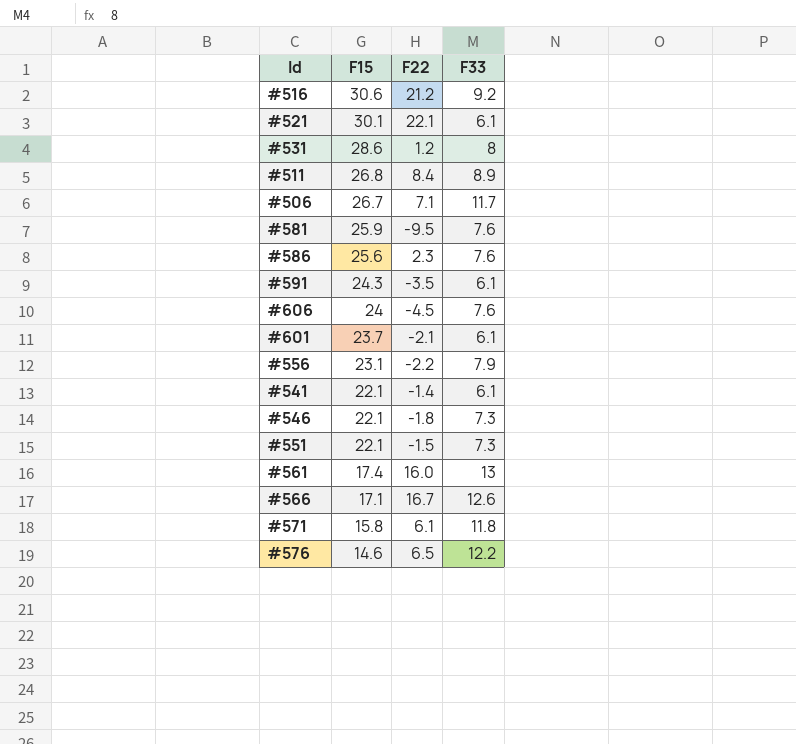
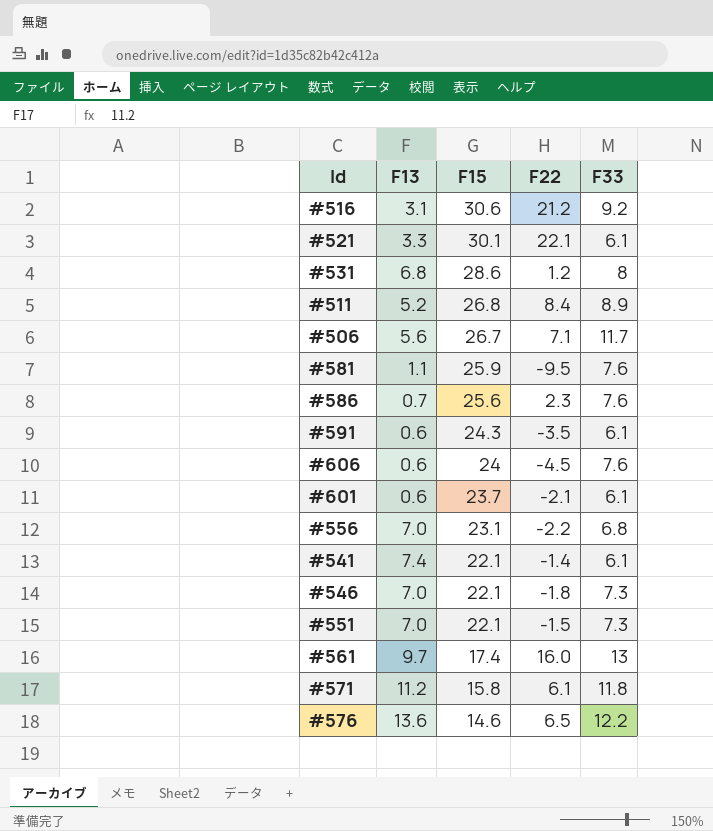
column F13 | position: none -> 2
row #566: 17.1 | 16.7 | 12.6 -> none
#556 | F33: 7.9 -> 6.8

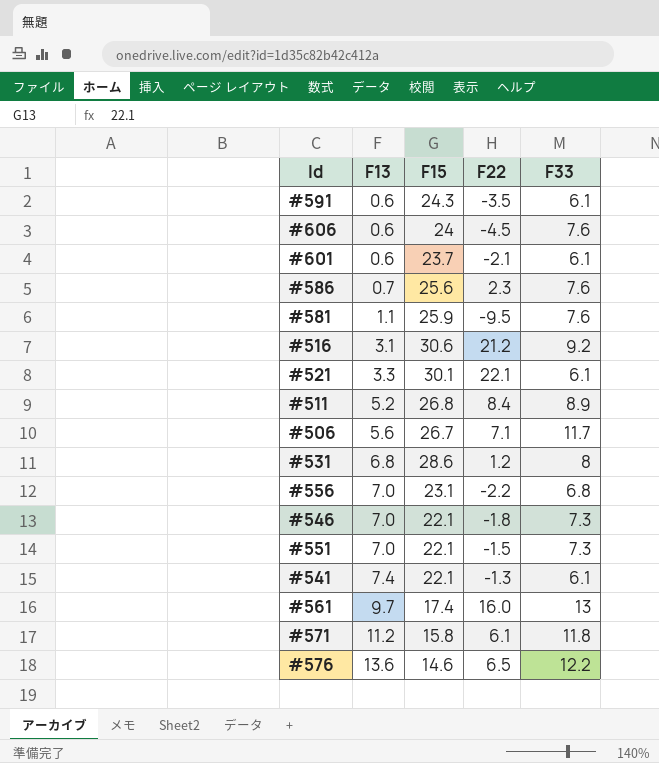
row order: F15 descending -> F13 ascending
#541 | F22: -1.4 -> -1.3

